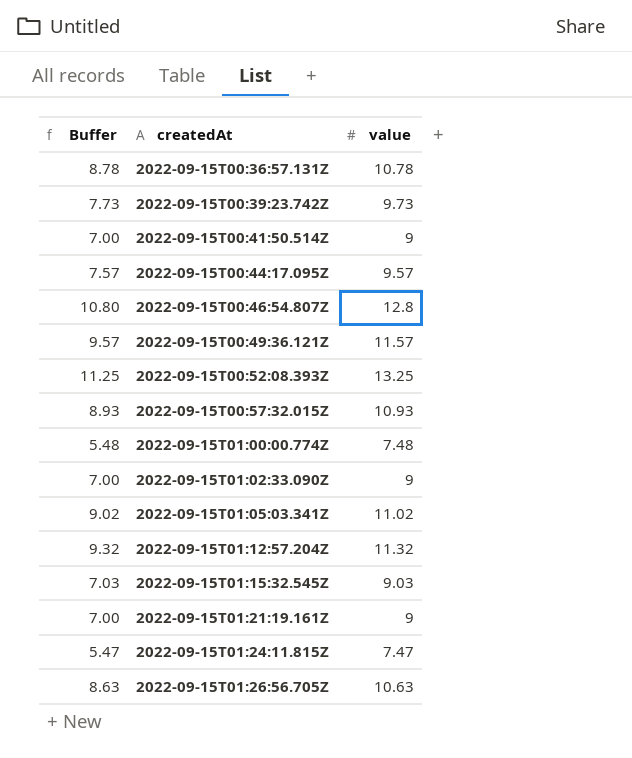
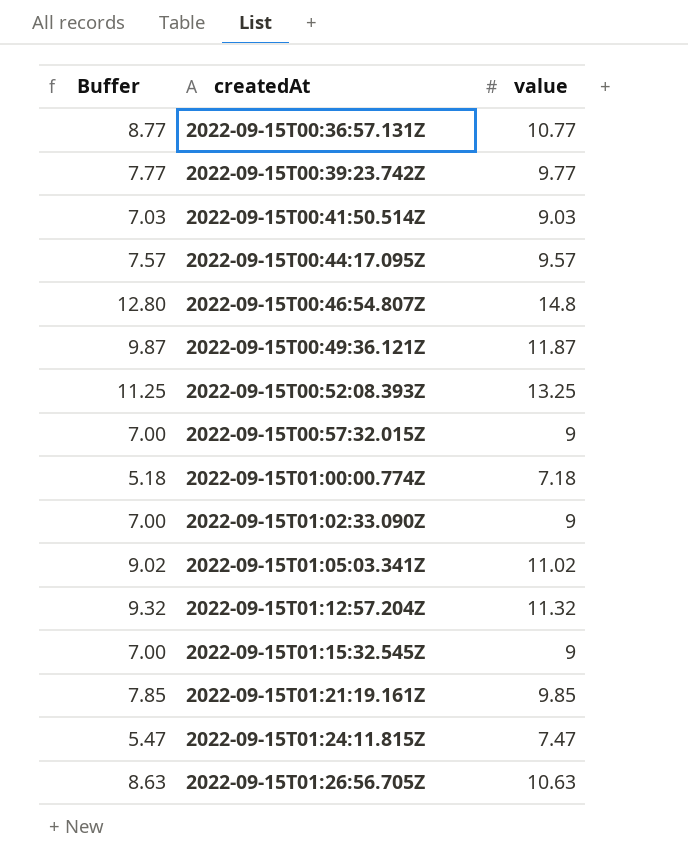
2022-09-15T00:36:57.131Z | Buffer: 8.78 -> 8.77
2022-09-15T00:36:57.131Z | value: 10.78 -> 10.77
2022-09-15T00:39:23.742Z | Buffer: 7.73 -> 7.77
2022-09-15T00:39:23.742Z | value: 9.73 -> 9.77
2022-09-15T00:41:50.514Z | Buffer: 7.00 -> 7.03
2022-09-15T00:41:50.514Z | value: 9 -> 9.03
2022-09-15T00:46:54.807Z | Buffer: 10.80 -> 12.80
2022-09-15T00:46:54.807Z | value: 12.8 -> 14.8
2022-09-15T00:49:36.121Z | Buffer: 9.57 -> 9.87
2022-09-15T00:49:36.121Z | value: 11.57 -> 11.87
2022-09-15T00:57:32.015Z | Buffer: 8.93 -> 7.00
2022-09-15T00:57:32.015Z | value: 10.93 -> 9
2022-09-15T01:00:00.774Z | Buffer: 5.48 -> 5.18
2022-09-15T01:00:00.774Z | value: 7.48 -> 7.18
2022-09-15T01:15:32.545Z | Buffer: 7.03 -> 7.00
2022-09-15T01:15:32.545Z | value: 9.03 -> 9
2022-09-15T01:21:19.161Z | Buffer: 7.00 -> 7.85
2022-09-15T01:21:19.161Z | value: 9 -> 9.85

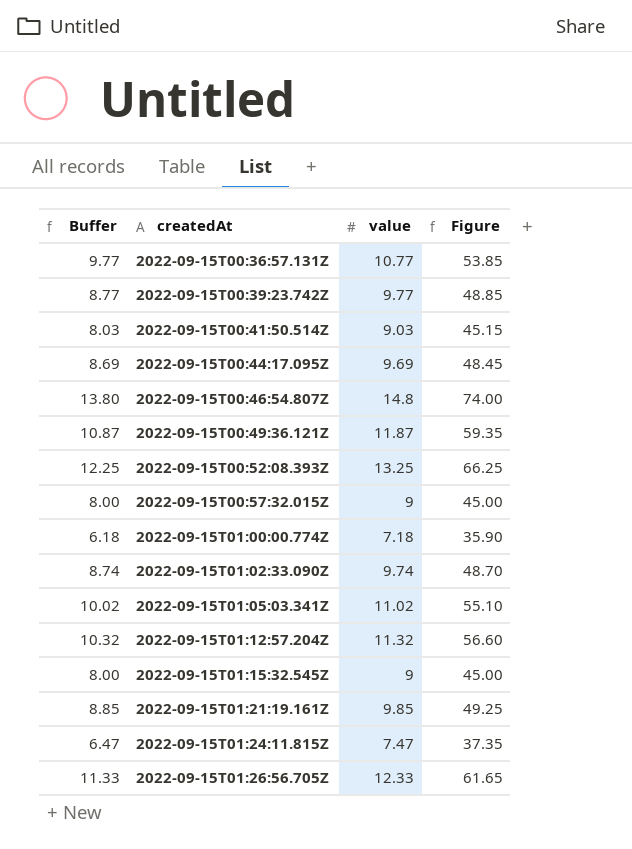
column Buffer | formula: [value] - 2 -> [value] - 1
column Figure | formula: none -> [value] * 5
2022-09-15T00:44:17.095Z | value: 9.57 -> 9.69
2022-09-15T01:02:33.090Z | value: 9 -> 9.74
2022-09-15T01:26:56.705Z | value: 10.63 -> 12.33

